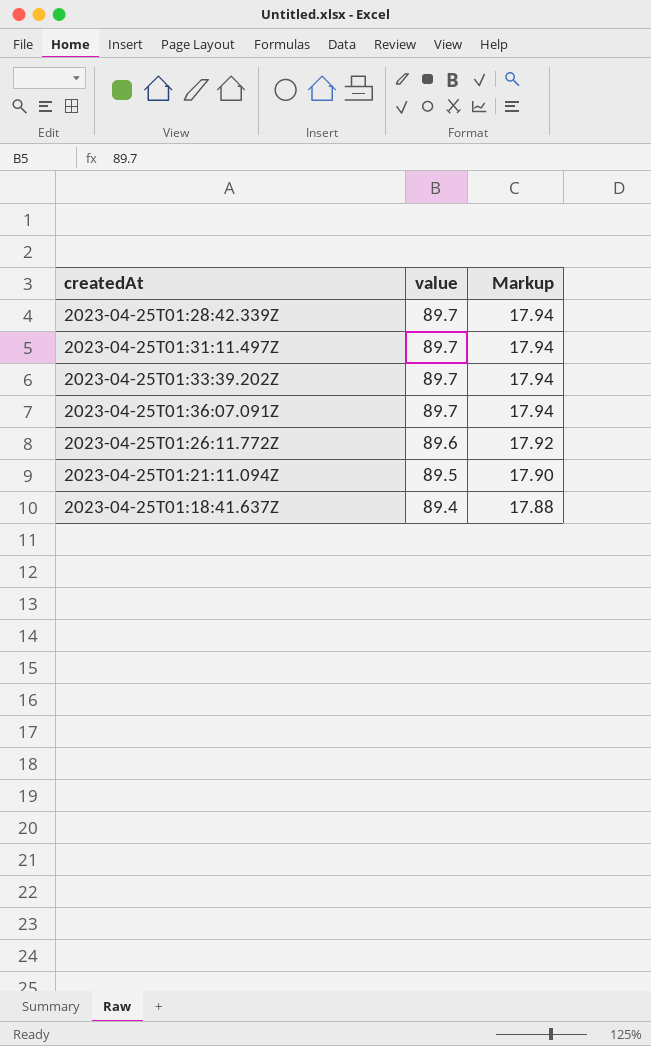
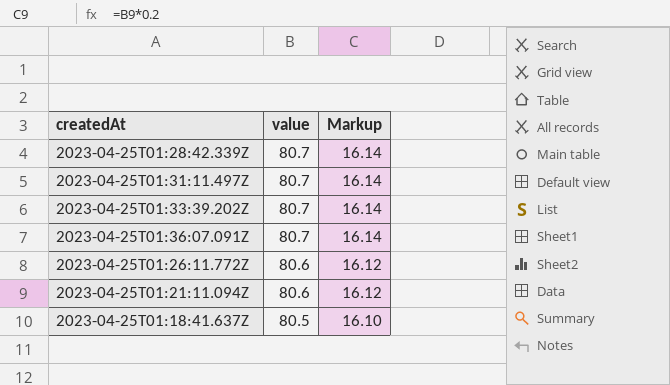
2023-04-25T01:28:42.339Z | value: 89.7 -> 80.7
2023-04-25T01:28:42.339Z | Markup: 17.94 -> 16.14
2023-04-25T01:31:11.497Z | value: 89.7 -> 80.7
2023-04-25T01:31:11.497Z | Markup: 17.94 -> 16.14
2023-04-25T01:33:39.202Z | value: 89.7 -> 80.7
2023-04-25T01:33:39.202Z | Markup: 17.94 -> 16.14
2023-04-25T01:36:07.091Z | value: 89.7 -> 80.7
2023-04-25T01:36:07.091Z | Markup: 17.94 -> 16.14
2023-04-25T01:26:11.772Z | value: 89.6 -> 80.6
2023-04-25T01:26:11.772Z | Markup: 17.92 -> 16.12
2023-04-25T01:21:11.094Z | value: 89.5 -> 80.6
2023-04-25T01:21:11.094Z | Markup: 17.90 -> 16.12
2023-04-25T01:18:41.637Z | value: 89.4 -> 80.5
2023-04-25T01:18:41.637Z | Markup: 17.88 -> 16.10

